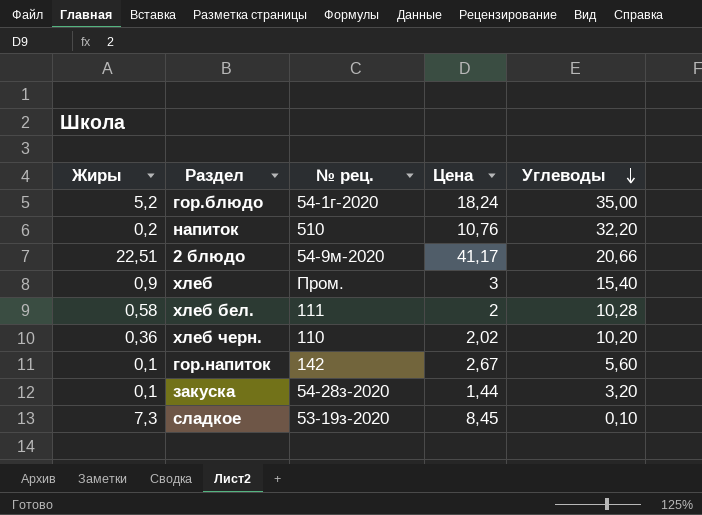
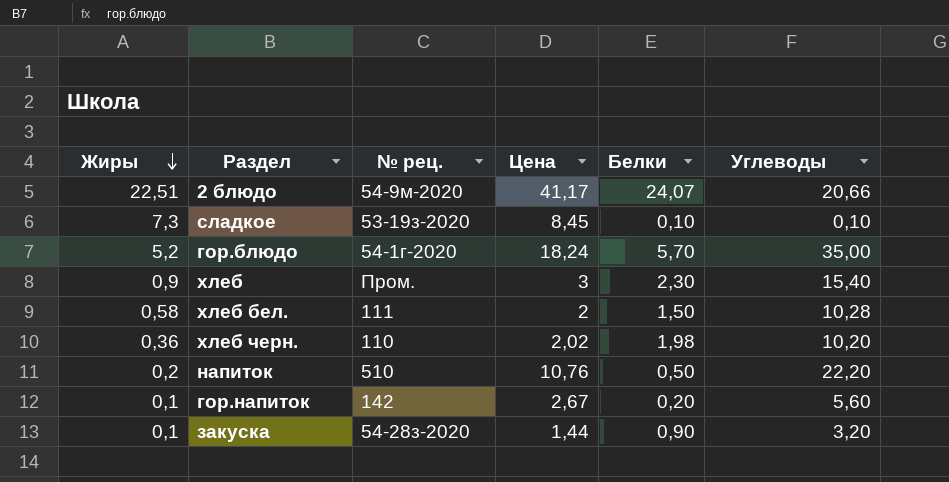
row order: Углеводы descending -> Жиры descending
column Белки | position: none -> 5
напиток | Углеводы: 32,20 -> 22,20

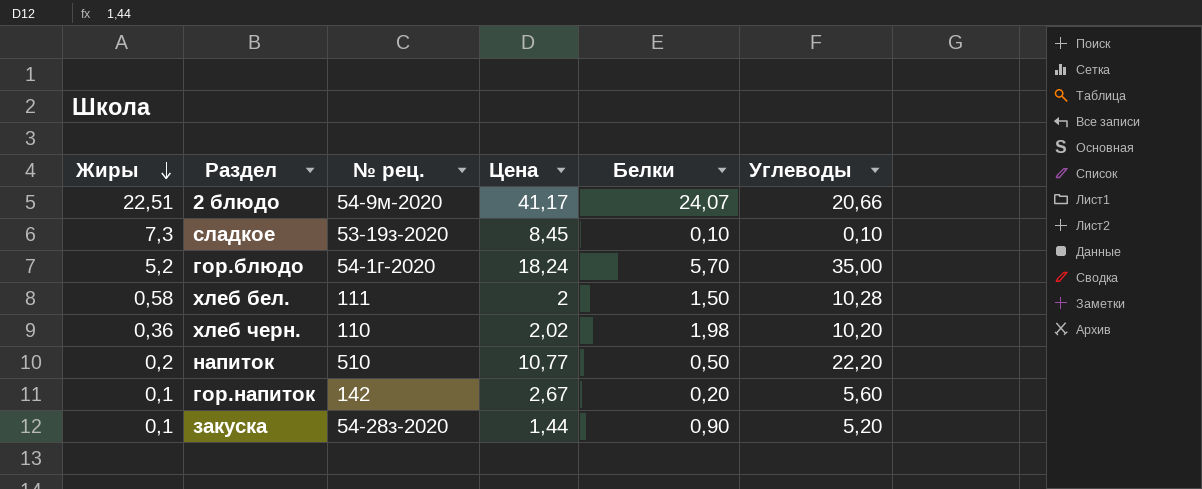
row хлеб: 0,9 | Пром. | 3 | 2,30 | 15,40 -> none
напиток | Цена: 10,76 -> 10,77
закуска | Углеводы: 3,20 -> 5,20

